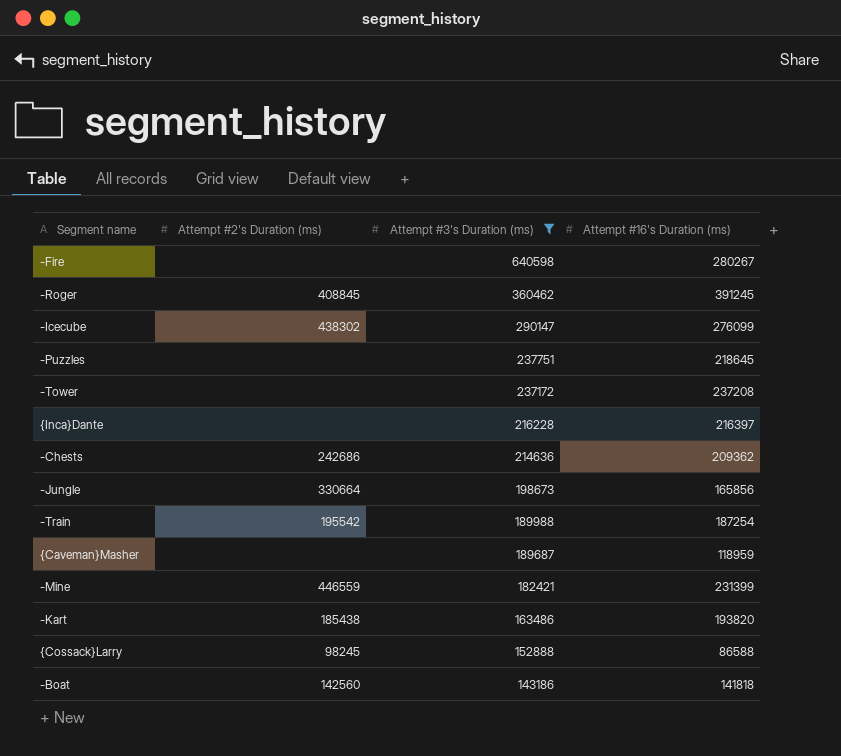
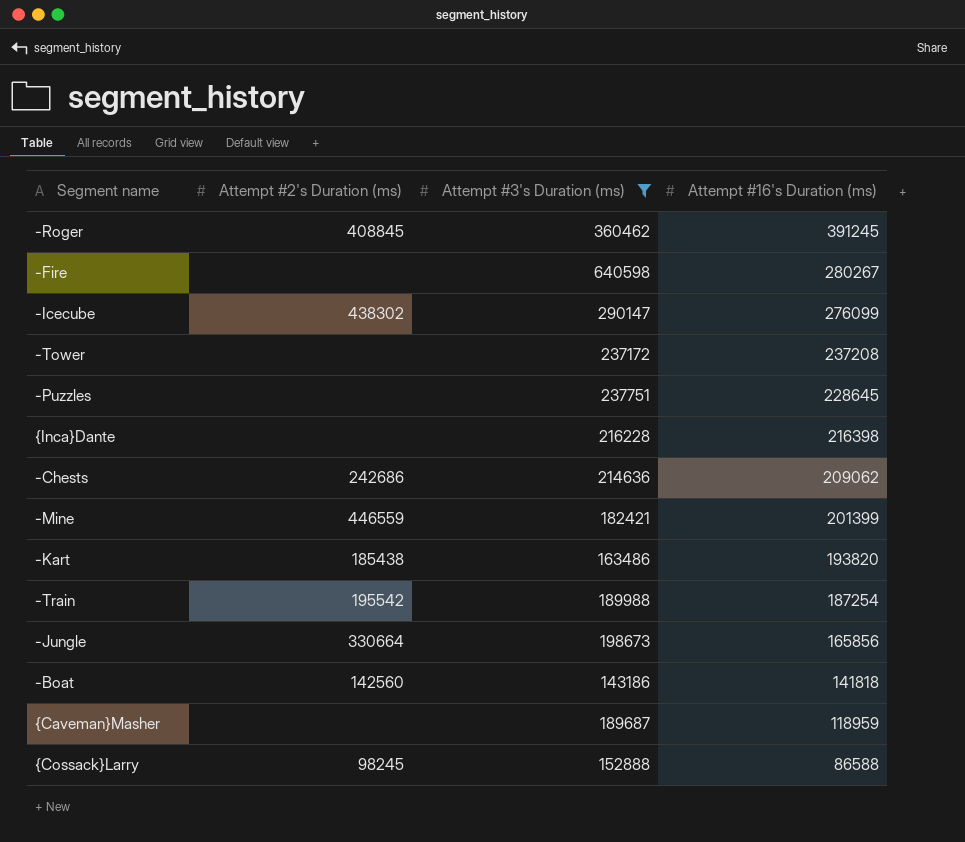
row order: Attempt #3's Duration (ms) descending -> Attempt #16's Duration (ms) descending
-Puzzles | Attempt #16's Duration (ms): 218645 -> 228645
{Inca}Dante | Attempt #16's Duration (ms): 216397 -> 216398
-Chests | Attempt #16's Duration (ms): 209362 -> 209062
-Mine | Attempt #16's Duration (ms): 231399 -> 201399

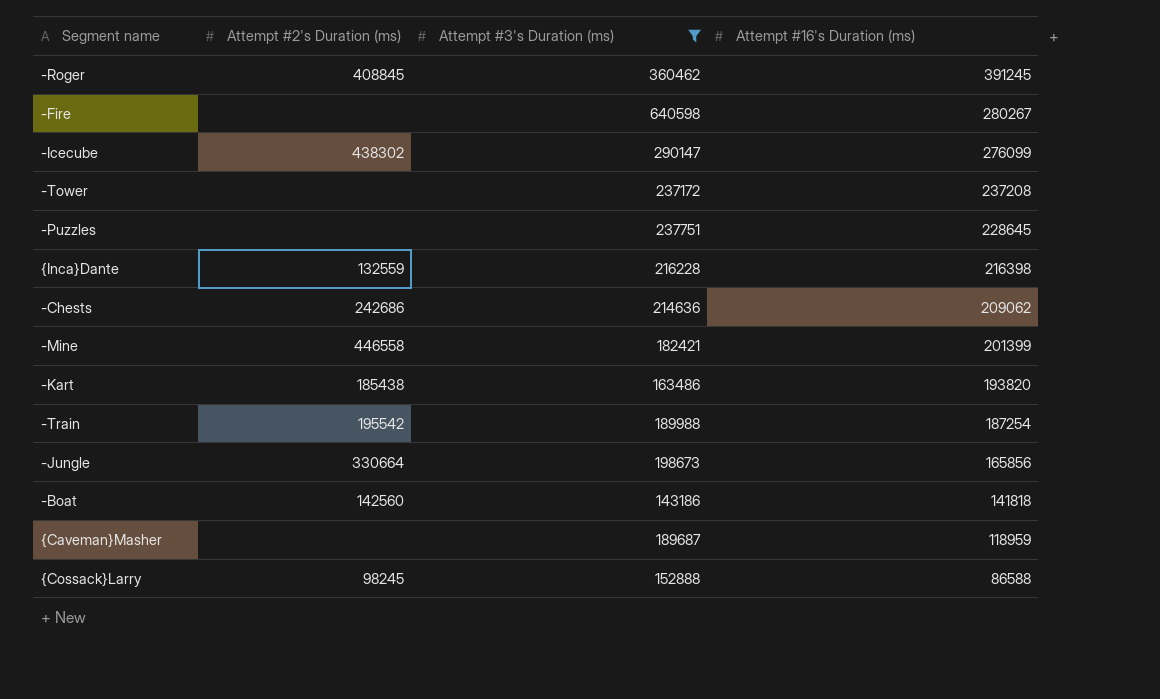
{Inca}Dante | Attempt #2's Duration (ms): none -> 132559
-Mine | Attempt #2's Duration (ms): 446559 -> 446558

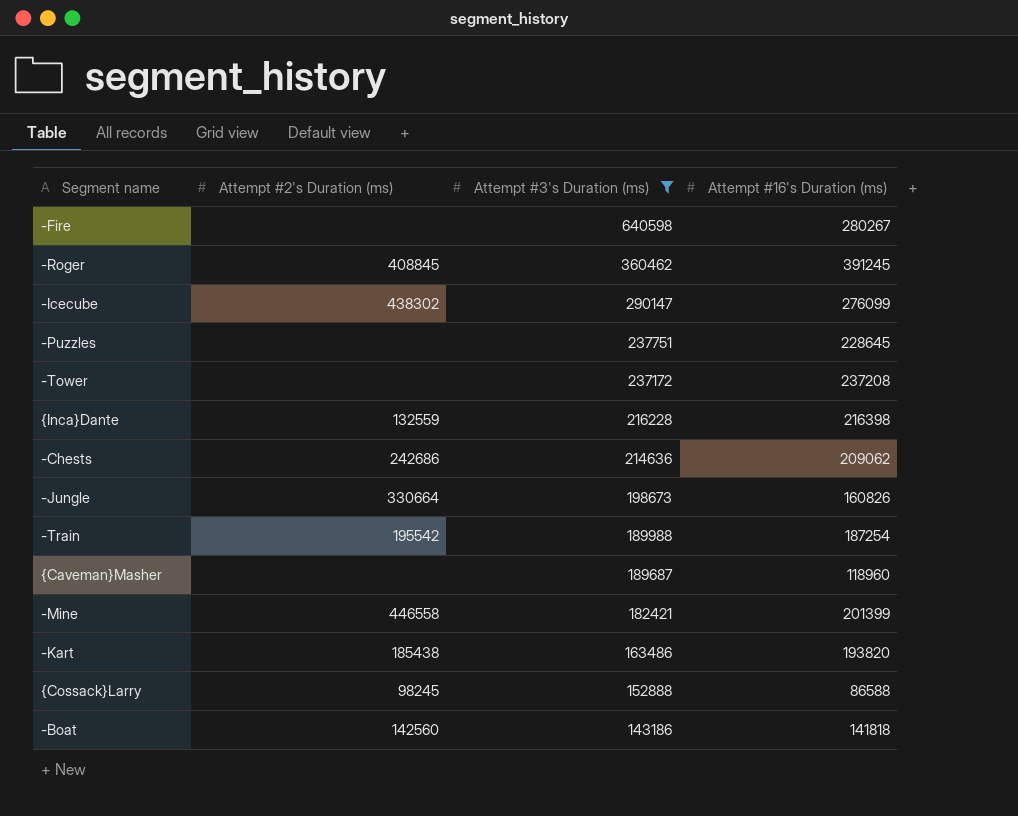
row order: Attempt #16's Duration (ms) descending -> Attempt #3's Duration (ms) descending
-Jungle | Attempt #16's Duration (ms): 165856 -> 160826
{Caveman}Masher | Attempt #16's Duration (ms): 118959 -> 118960

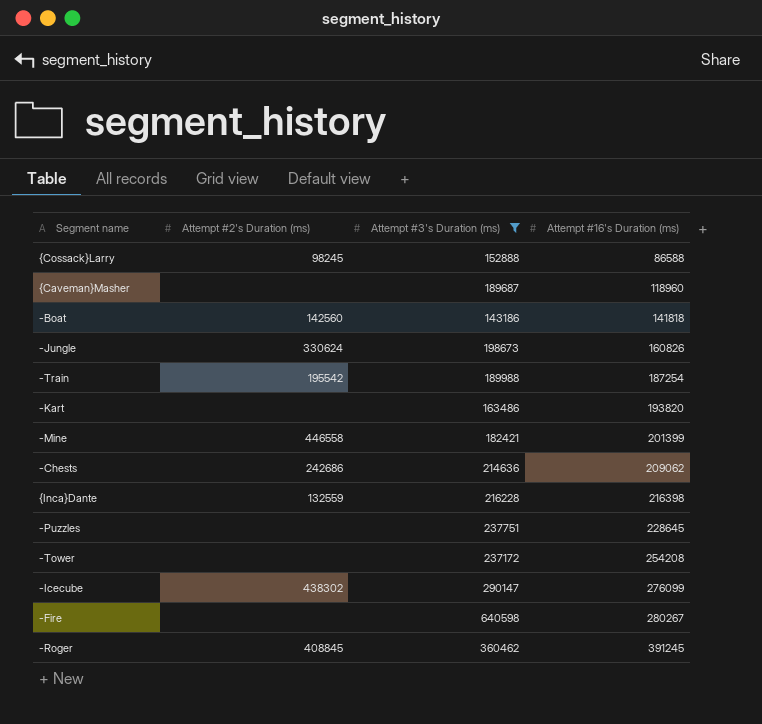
row order: Attempt #3's Duration (ms) descending -> Attempt #16's Duration (ms) ascending
-Jungle | Attempt #2's Duration (ms): 330664 -> 330624
-Kart | Attempt #2's Duration (ms): 185438 -> none
-Tower | Attempt #16's Duration (ms): 237208 -> 254208

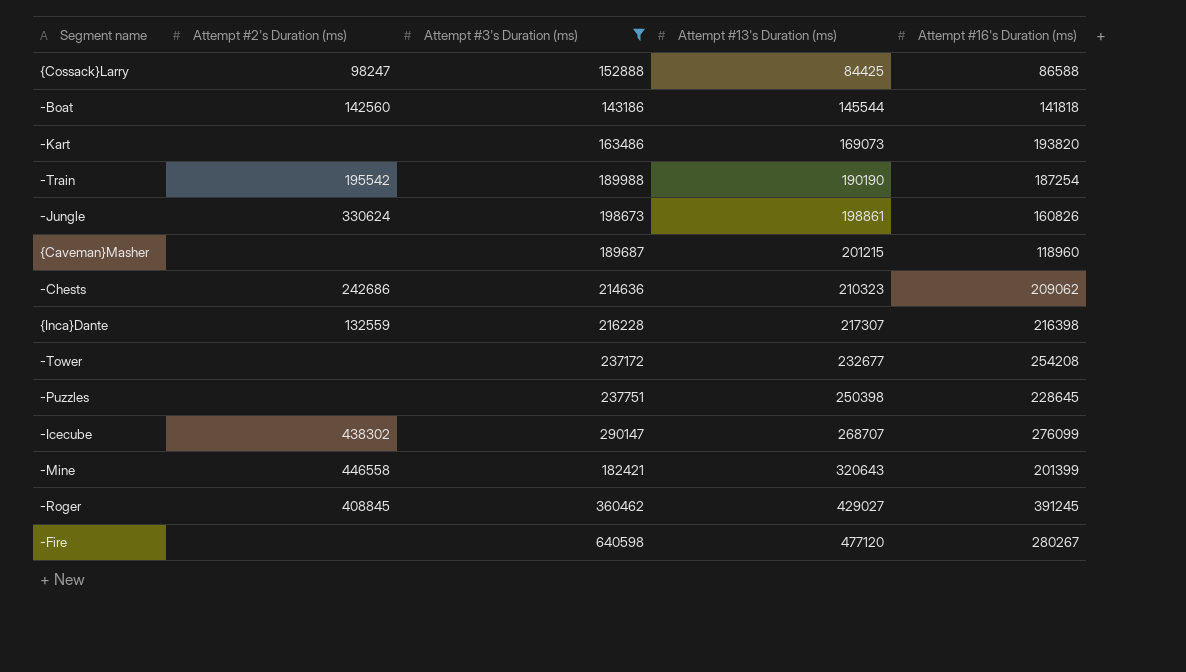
row order: Attempt #16's Duration (ms) ascending -> Attempt #13's Duration (ms) ascending
column Attempt #13's Duration (ms) | position: none -> 4
{Cossack}Larry | Attempt #2's Duration (ms): 98245 -> 98247

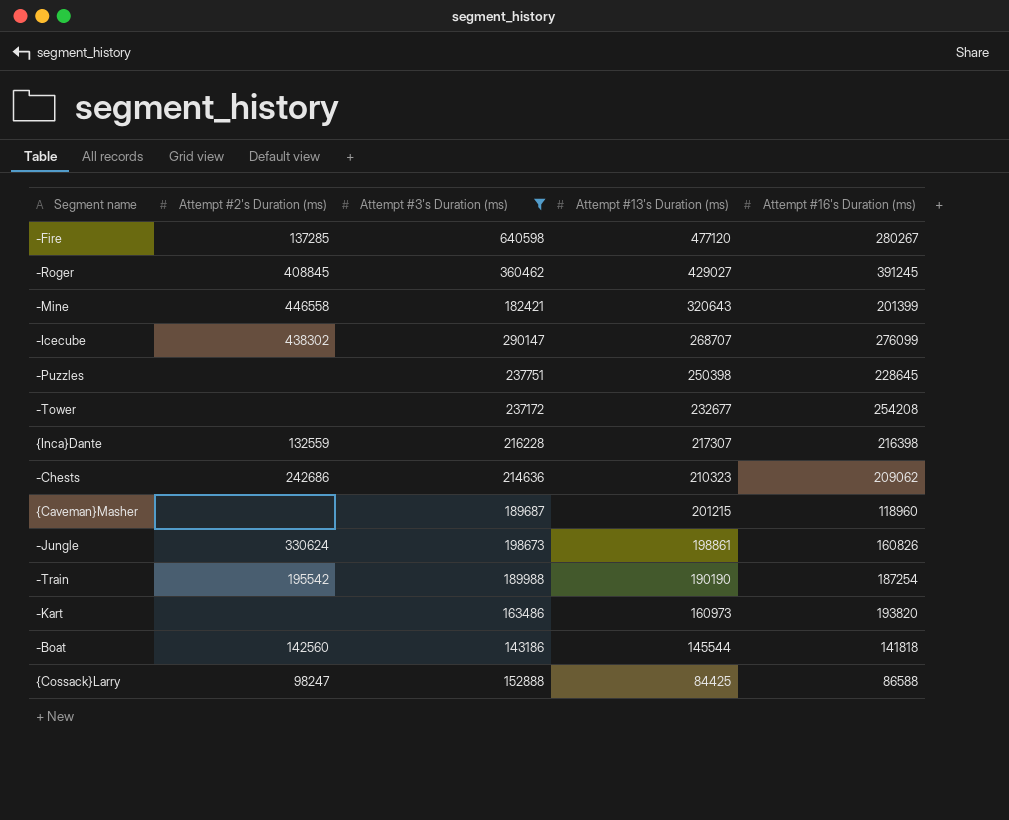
row order: Attempt #13's Duration (ms) ascending -> Attempt #13's Duration (ms) descending
-Fire | Attempt #2's Duration (ms): none -> 137285
-Kart | Attempt #13's Duration (ms): 169073 -> 160973

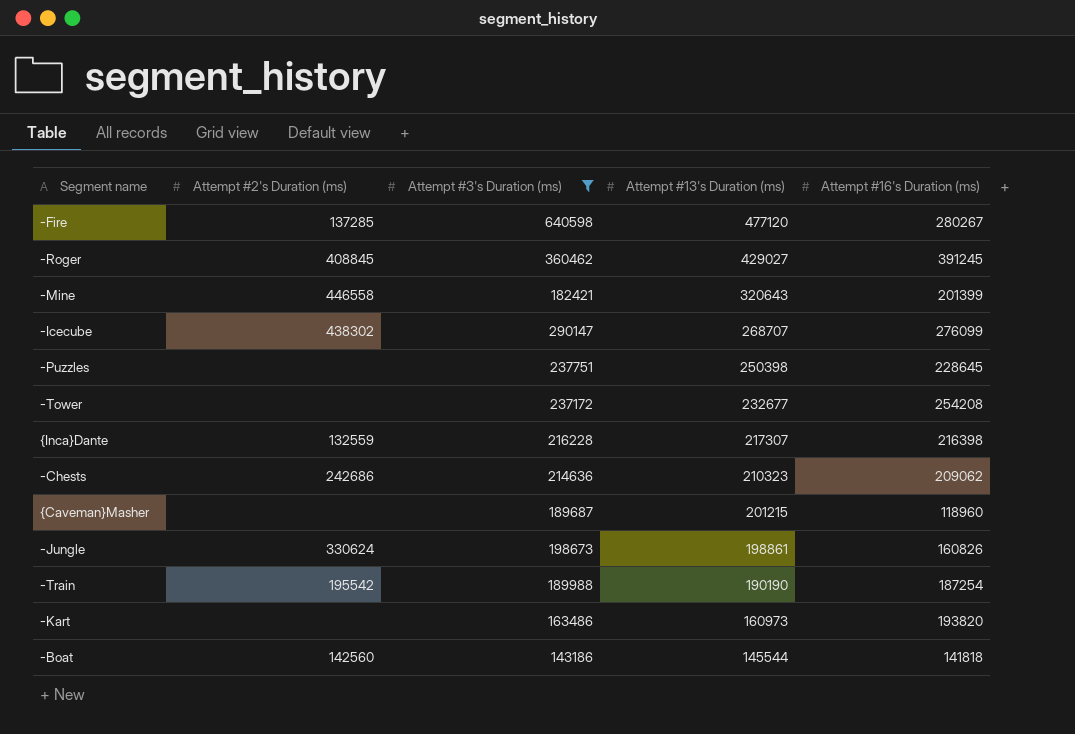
row {Cossack}Larry: 98247 | 152888 | 84425 | 86588 -> none

